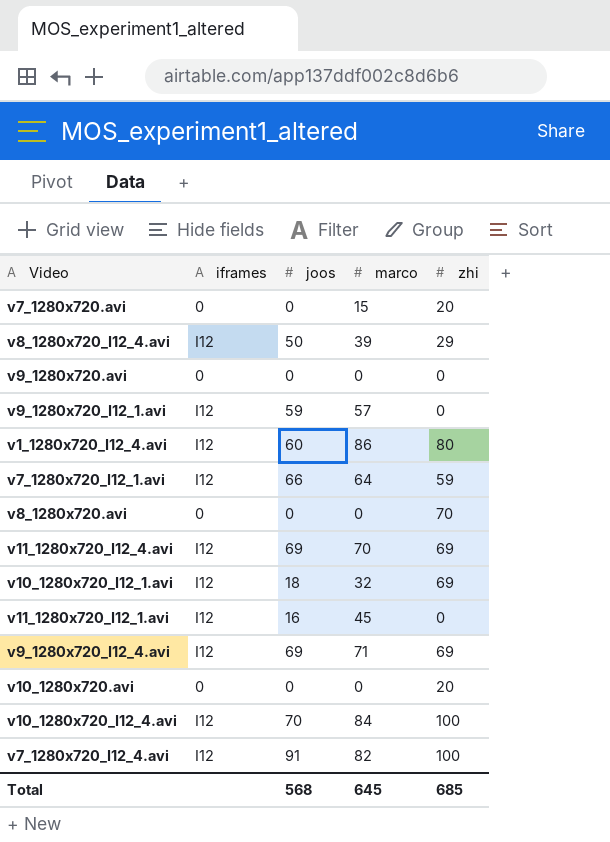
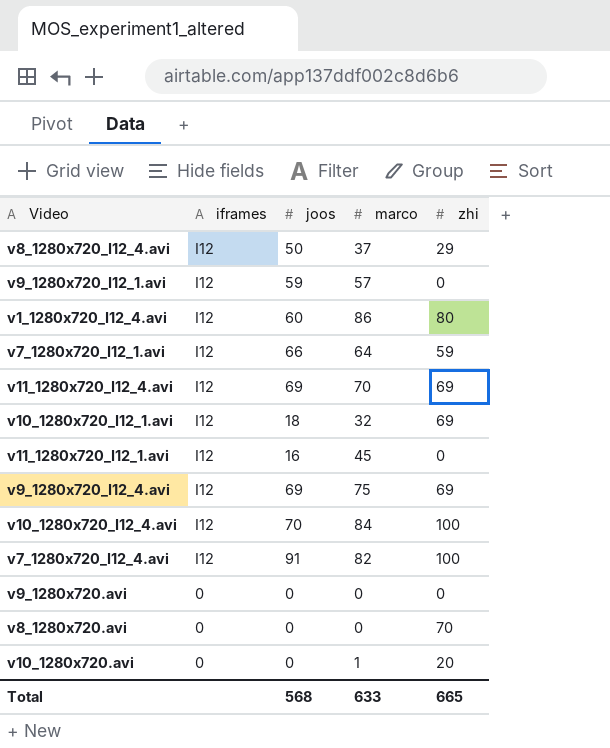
row order: none -> iframes descending
row v7_1280x720.avi: 0 | 0 | 15 | 20 -> none
v8_1280x720_I12_4.avi | marco: 39 -> 37
v9_1280x720_I12_4.avi | marco: 71 -> 75
v10_1280x720.avi | marco: 0 -> 1
Total | marco: 645 -> 633
Total | zhi: 685 -> 665

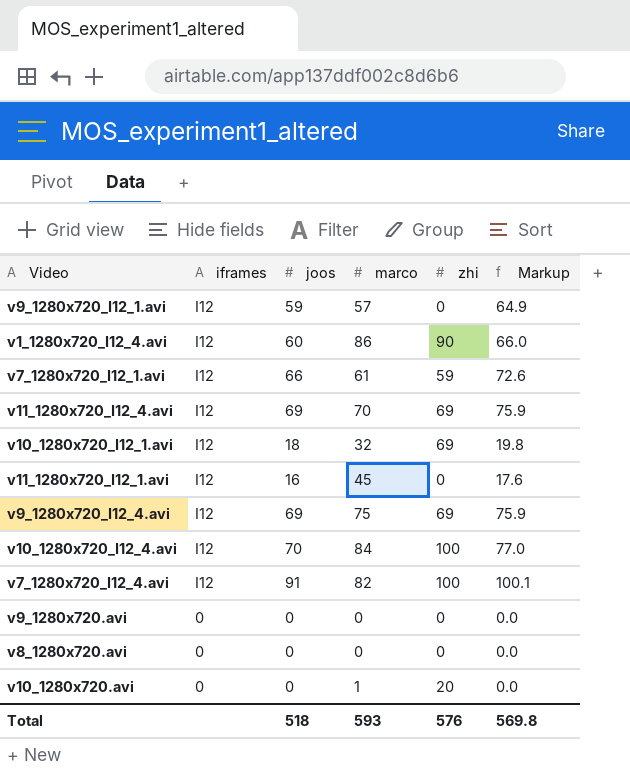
column Markup | formula: none -> [joos] * 1.1
row v8_1280x720_I12_4.avi: I12 | 50 | 37 | 29 -> none
v1_1280x720_I12_4.avi | zhi: 80 -> 90
v7_1280x720_I12_1.avi | marco: 64 -> 61
v8_1280x720.avi | zhi: 70 -> 0
Total | joos: 568 -> 518
Total | marco: 633 -> 593
Total | zhi: 665 -> 576

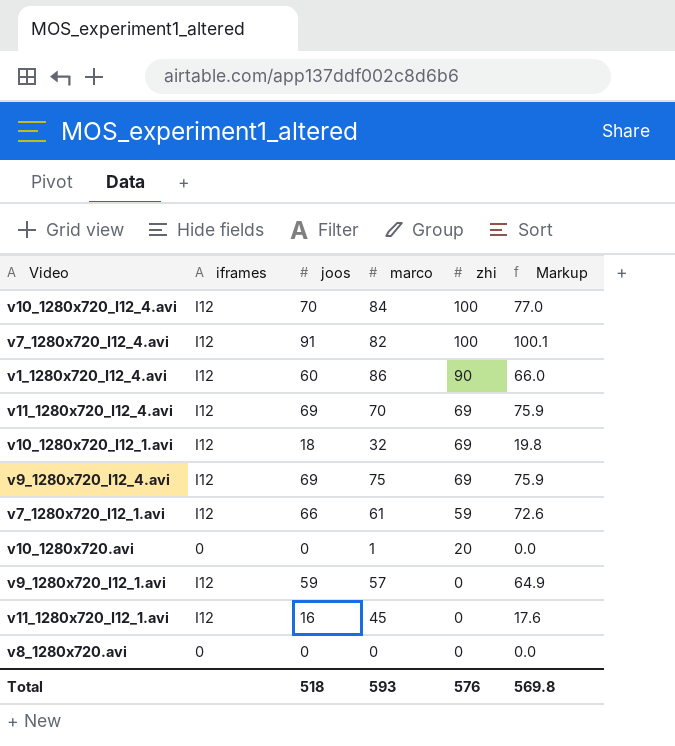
row order: iframes descending -> zhi descending
row v9_1280x720.avi: 0 | 0 | 0 | 0 | 0.0 -> none

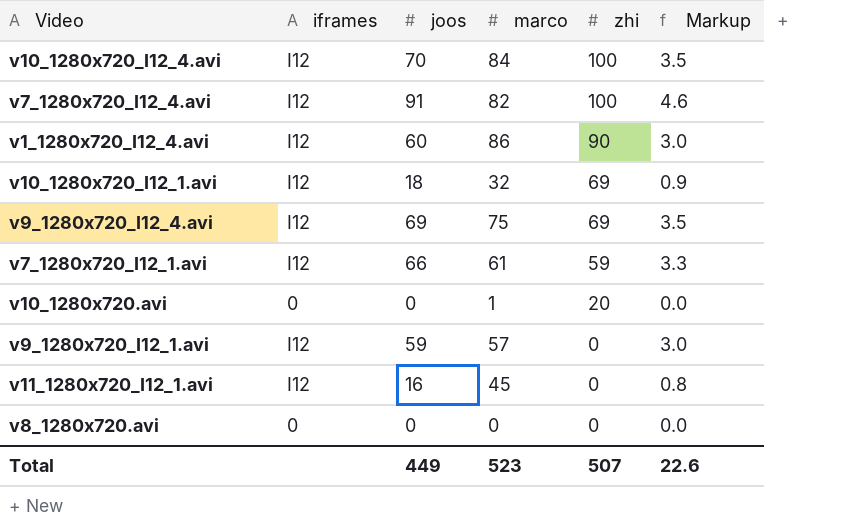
column Markup | formula: [joos] * 1.1 -> [joos] * 0.05
row v11_1280x720_I12_4.avi: I12 | 69 | 70 | 69 | 75.9 -> none
Total | joos: 518 -> 449
Total | marco: 593 -> 523
Total | zhi: 576 -> 507
Total | Markup: 569.8 -> 22.6

